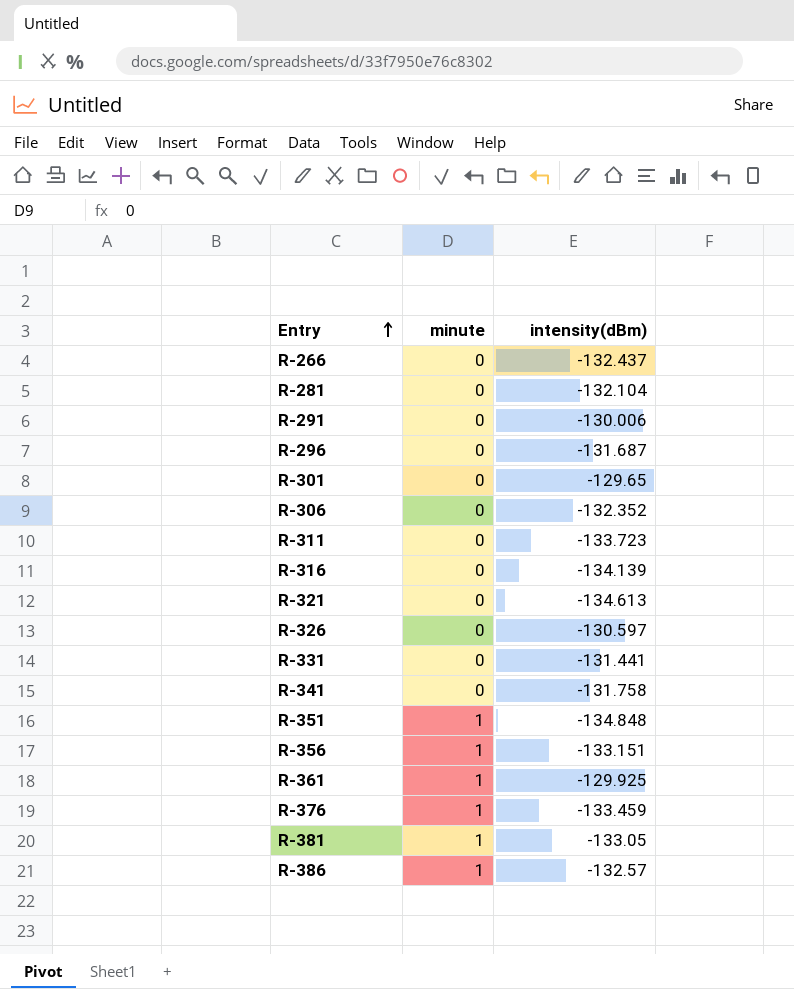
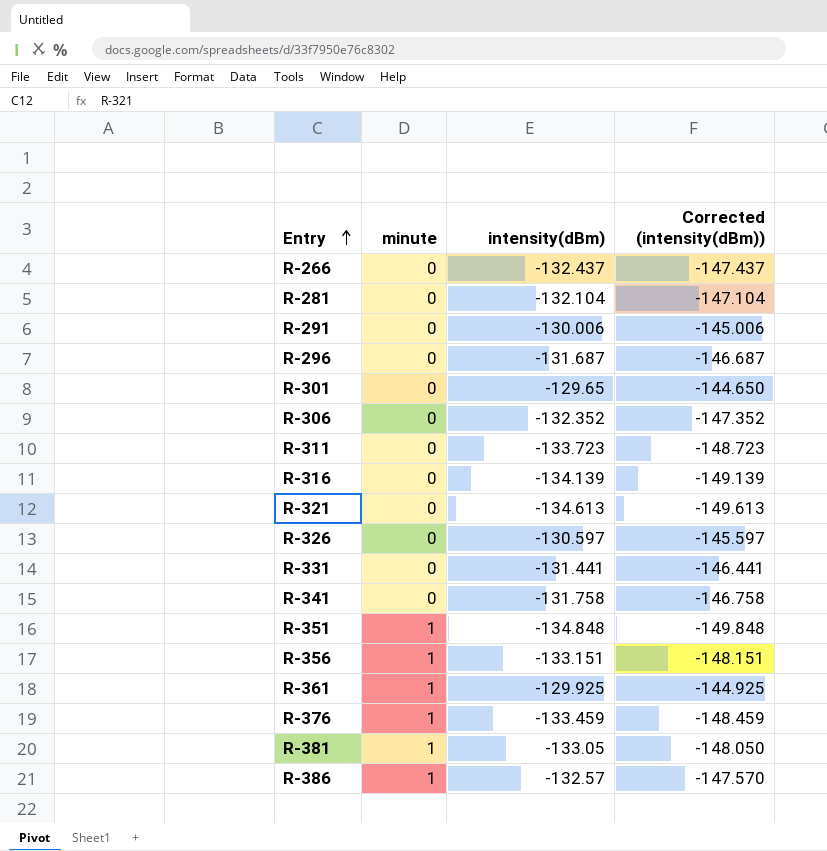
column Corrected (intensity(dBm)) | formula: none -> [intensity(dBm)] - 15

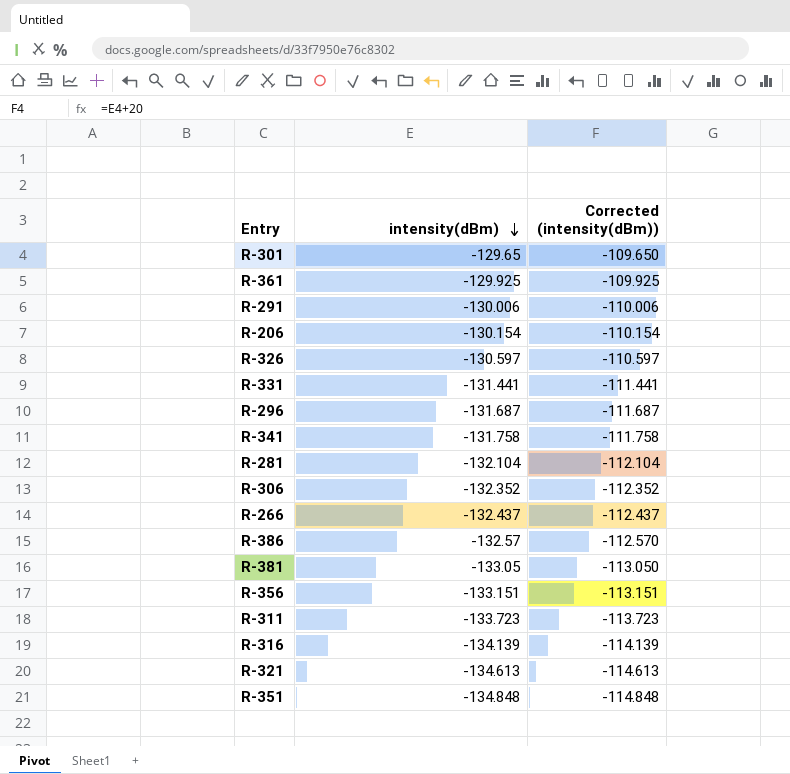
row order: Entry ascending -> intensity(dBm) descending
column minute | position: 2 -> none
column Corrected (intensity(dBm)) | formula: [intensity(dBm)] - 15 -> [intensity(dBm)] + 20
row R-376: 1 | -133.459 | -148.459 -> none
row R-206: none -> -130.154 | -110.154

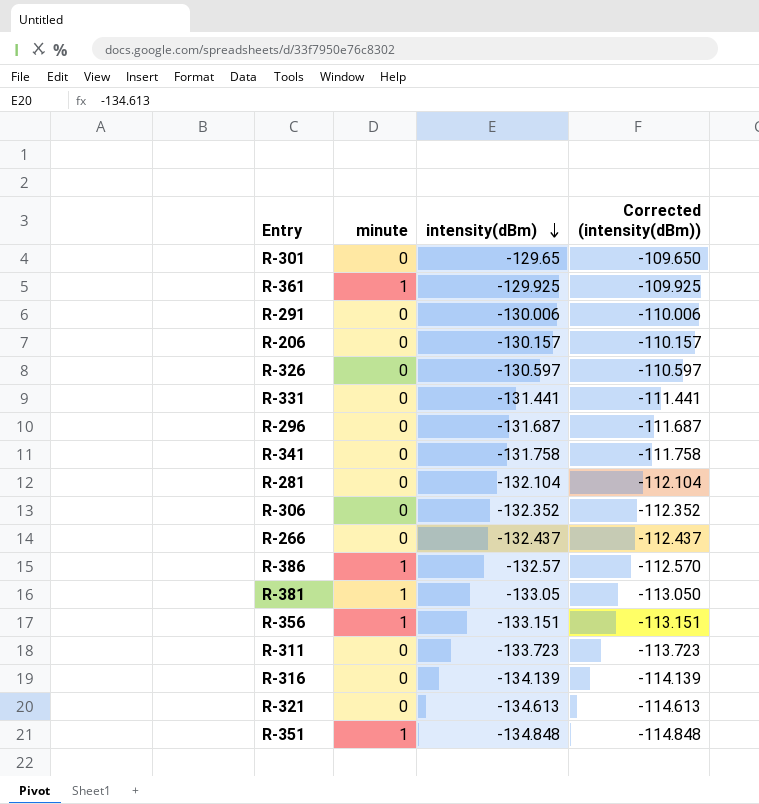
column minute | position: none -> 2
R-206 | intensity(dBm): -130.154 -> -130.157
R-206 | Corrected (intensity(dBm)): -110.154 -> -110.157

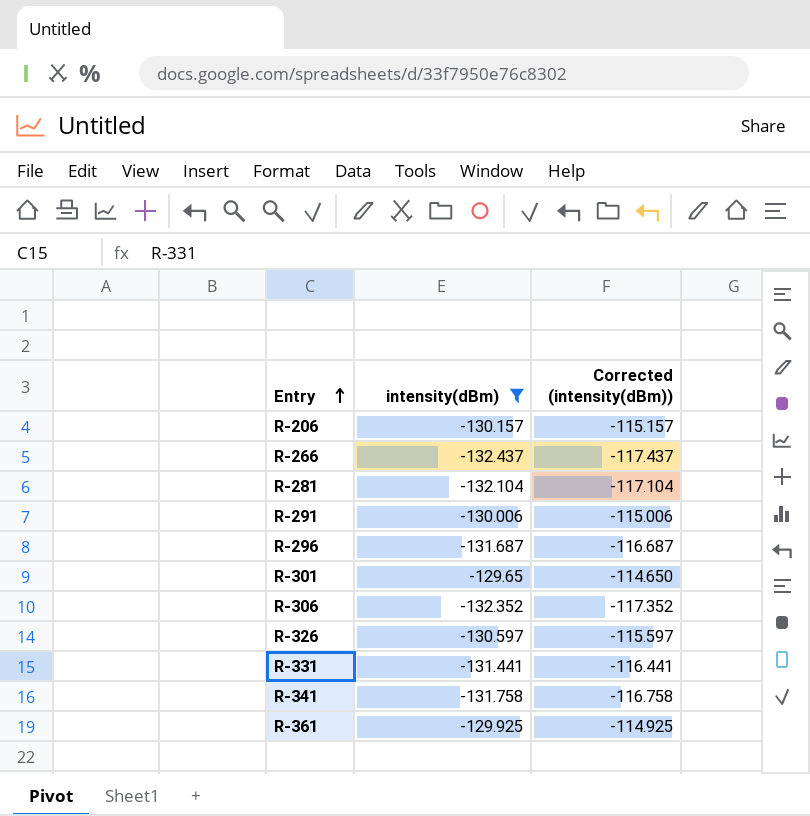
filter: none -> intensity(dBm) >= -132.437
row order: intensity(dBm) descending -> Entry ascending
column minute | position: 2 -> none
column Corrected (intensity(dBm)) | formula: [intensity(dBm)] + 20 -> [intensity(dBm)] + 15

